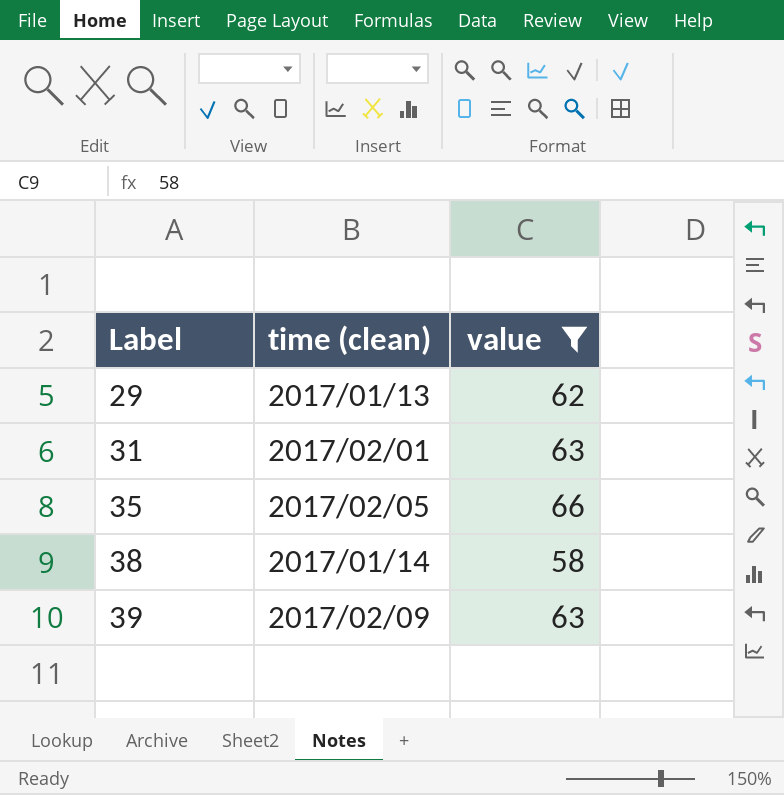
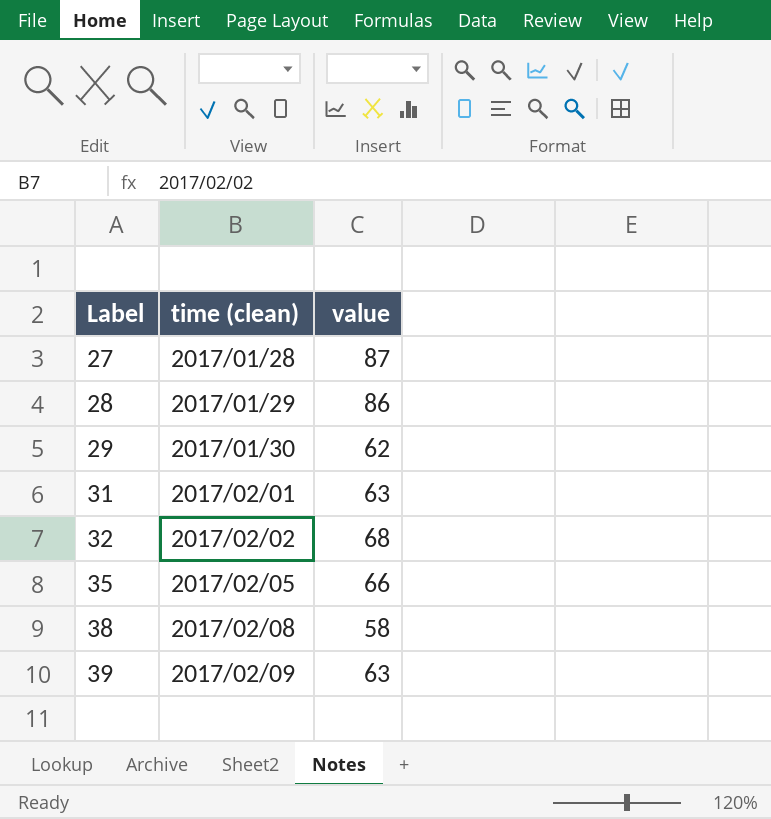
filter: value <= 66 -> none
29 | time (clean): 2017/01/13 -> 2017/01/30
38 | time (clean): 2017/01/14 -> 2017/02/08

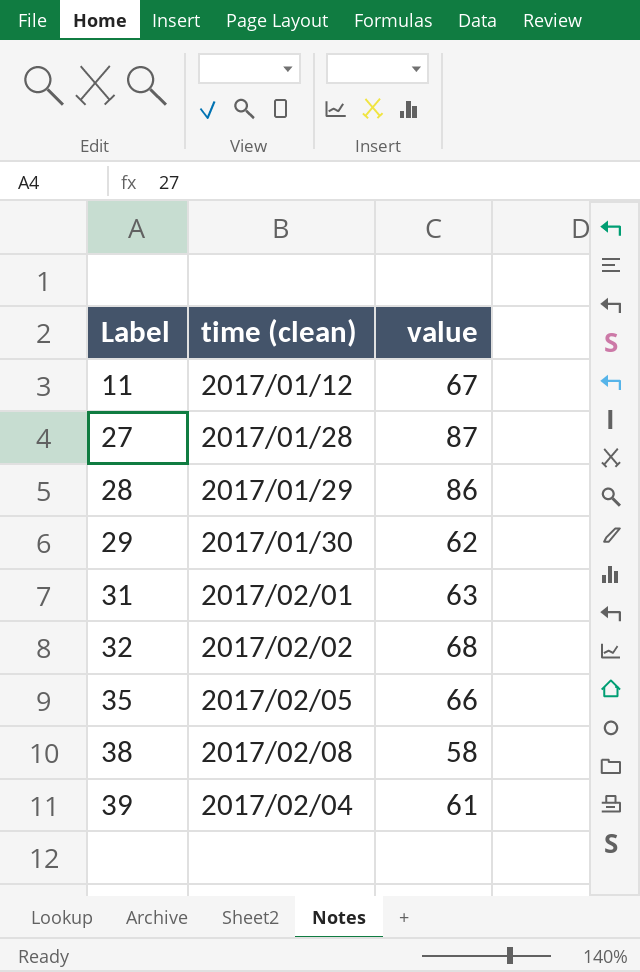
row 11: none -> 2017/01/12 | 67
39 | time (clean): 2017/02/09 -> 2017/02/04
39 | value: 63 -> 61

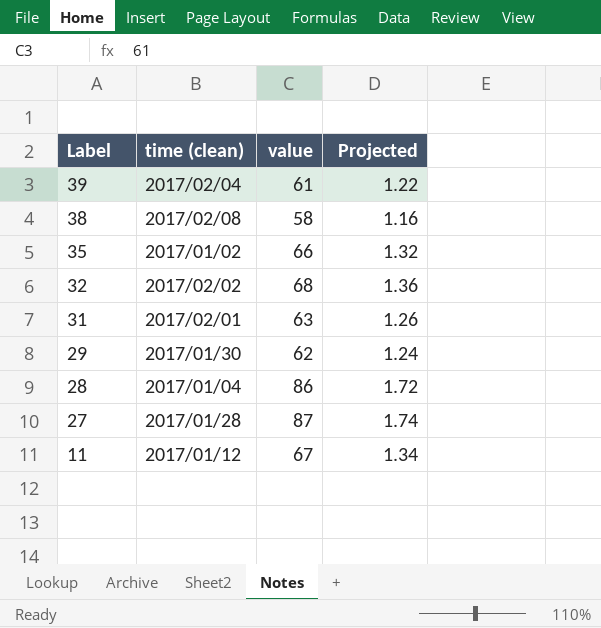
row order: Label ascending -> Label descending
column Projected | formula: none -> [value] * 0.02
35 | time (clean): 2017/02/05 -> 2017/01/02
28 | time (clean): 2017/01/29 -> 2017/01/04

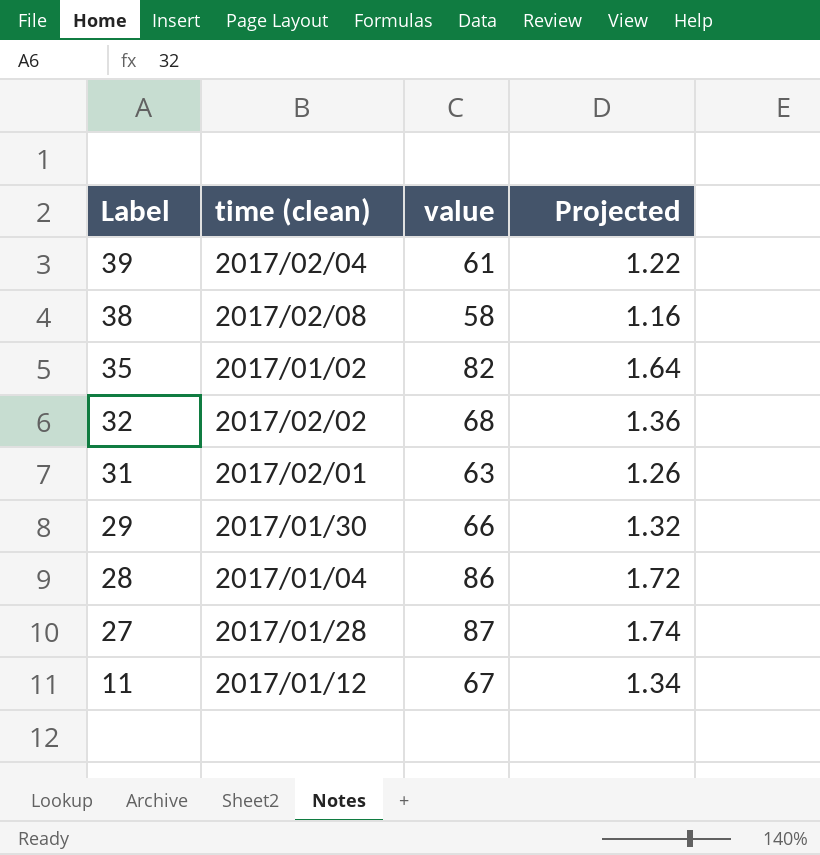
35 | value: 66 -> 82
35 | Projected: 1.32 -> 1.64
29 | value: 62 -> 66
29 | Projected: 1.24 -> 1.32

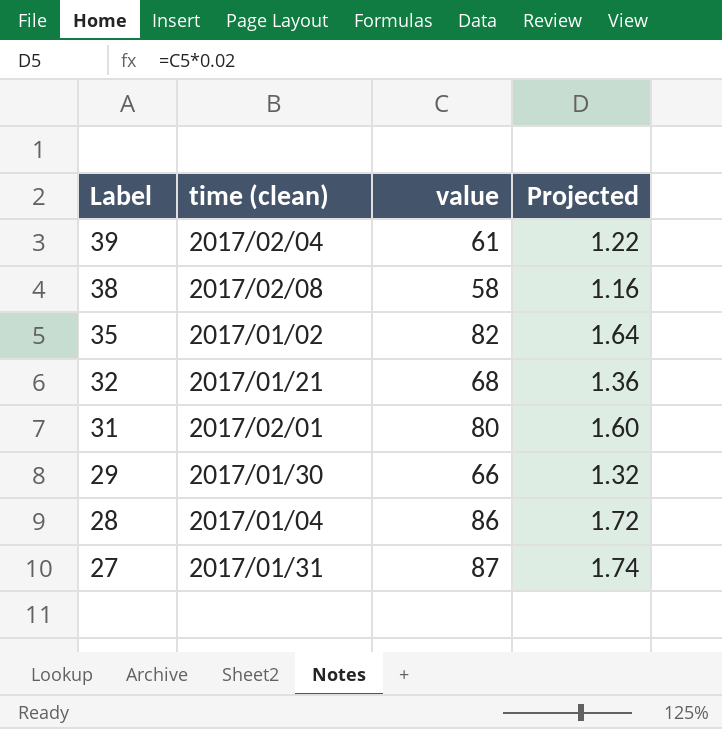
row 11: 2017/01/12 | 67 | 1.34 -> none
32 | time (clean): 2017/02/02 -> 2017/01/21
31 | value: 63 -> 80
31 | Projected: 1.26 -> 1.60
27 | time (clean): 2017/01/28 -> 2017/01/31

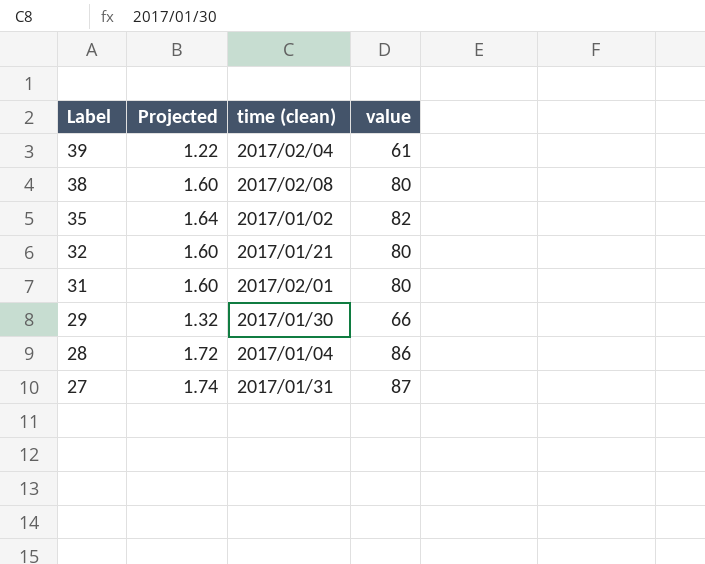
column Projected | position: 4 -> 2
38 | Projected: 1.16 -> 1.60
38 | value: 58 -> 80
32 | Projected: 1.36 -> 1.60
32 | value: 68 -> 80

